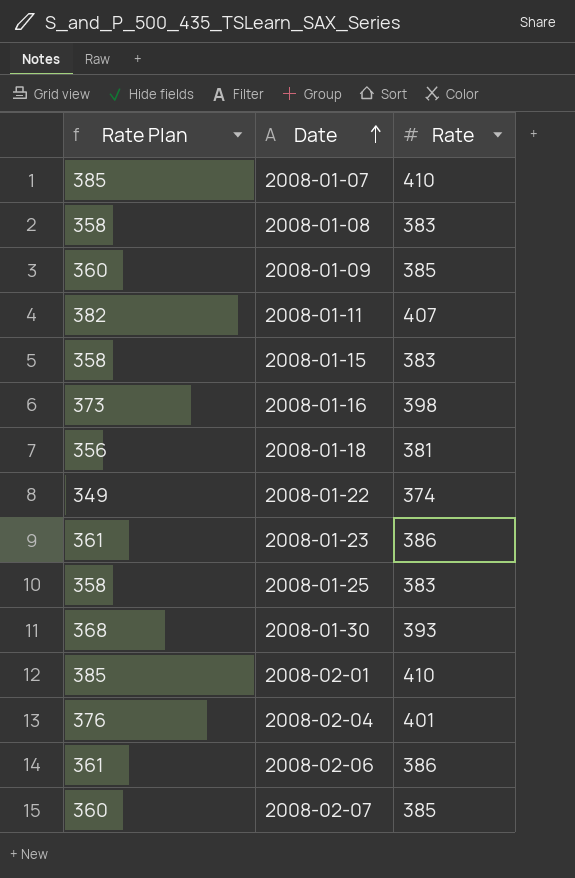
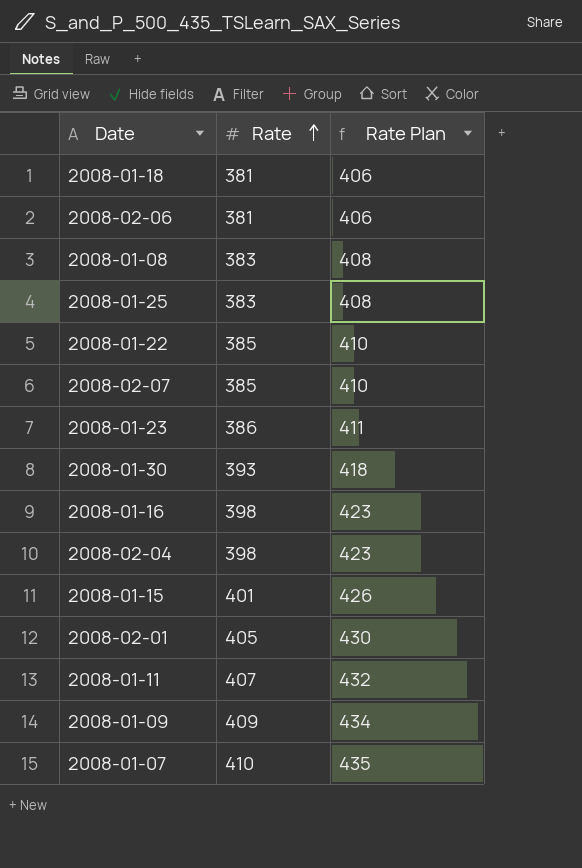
row order: Date ascending -> Rate ascending
column Rate Plan | formula: [Rate] - 25 -> [Rate] + 25
column Rate Plan | position: 1 -> 3
2008-02-06 | Rate: 386 -> 381
2008-01-22 | Rate: 374 -> 385
2008-02-04 | Rate: 401 -> 398
2008-01-15 | Rate: 383 -> 401
2008-02-01 | Rate: 410 -> 405
2008-01-09 | Rate: 385 -> 409

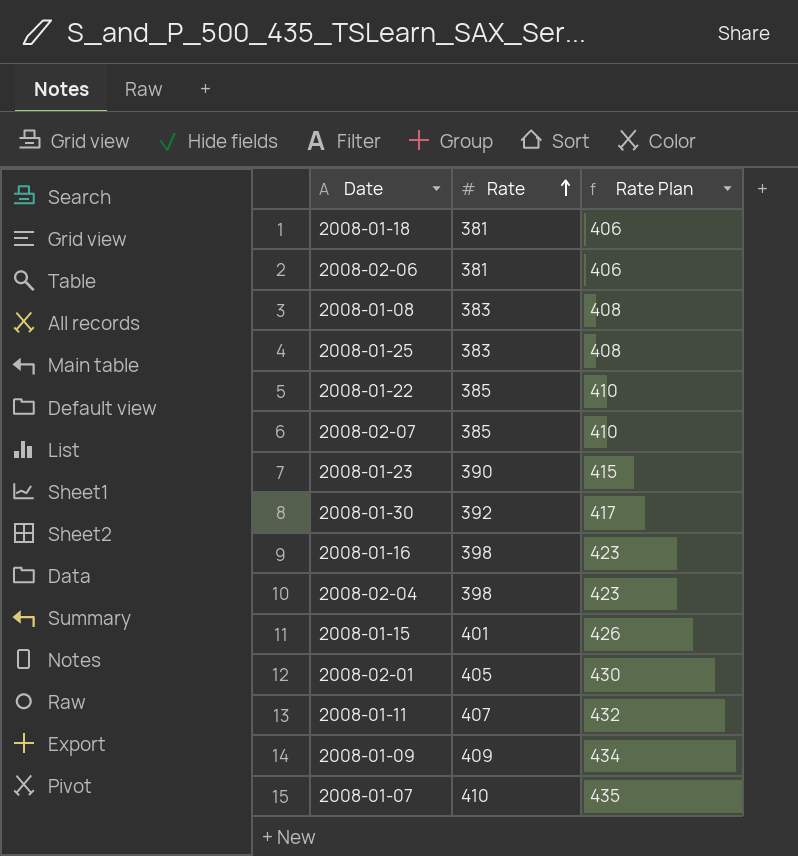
2008-01-23 | Rate: 386 -> 390
2008-01-23 | Rate Plan: 411 -> 415
2008-01-30 | Rate: 393 -> 392
2008-01-30 | Rate Plan: 418 -> 417

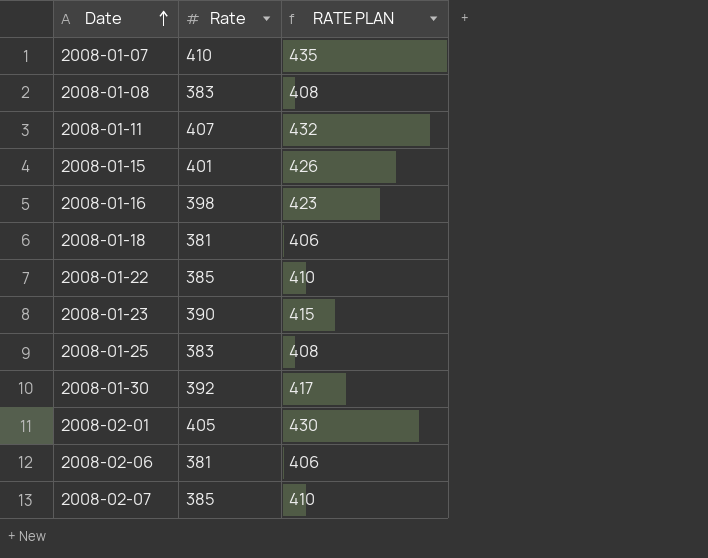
row order: Rate ascending -> Date ascending
column name: Rate Plan -> RATE PLAN
row 2008-02-04: 398 | 423 -> none
row 2008-01-09: 409 | 434 -> none

